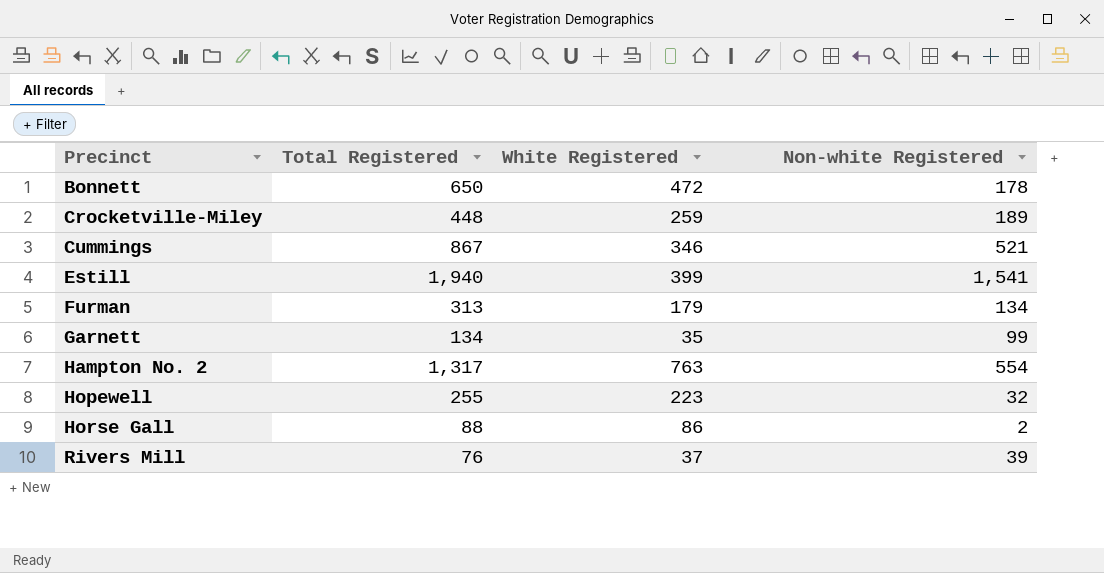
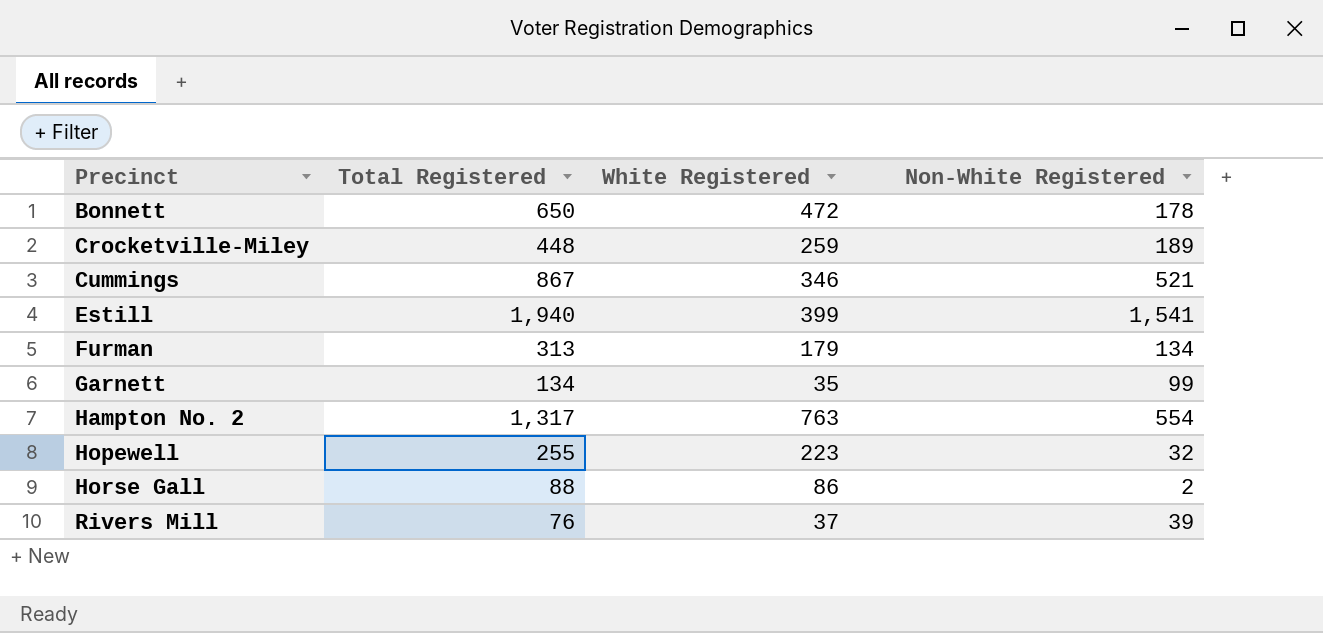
column name: Non-white Registered -> Non-White Registered

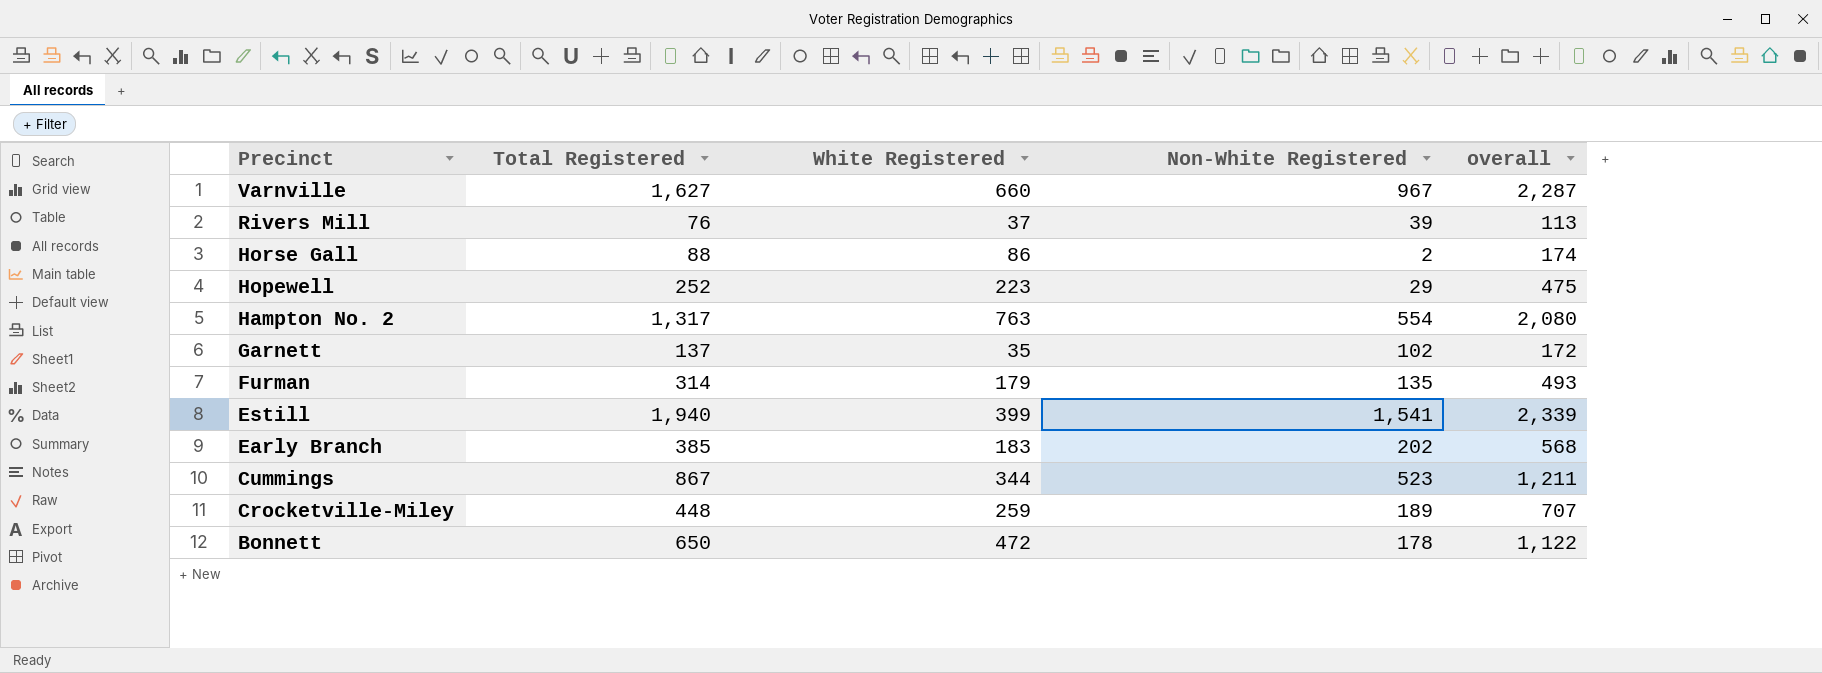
row order: Precinct ascending -> Precinct descending
column overall | formula: none -> [Total Registered] + [White Registered]
row Varnville: none -> 1,627 | 660 | 967 | 2,287
Hopewell | Total Registered: 255 -> 252
Hopewell | Non-White Registered: 32 -> 29
Garnett | Total Registered: 134 -> 137
Garnett | Non-White Registered: 99 -> 102
Furman | Total Registered: 313 -> 314
Furman | Non-White Registered: 134 -> 135
row Early Branch: none -> 385 | 183 | 202 | 568
Cummings | White Registered: 346 -> 344
Cummings | Non-White Registered: 521 -> 523

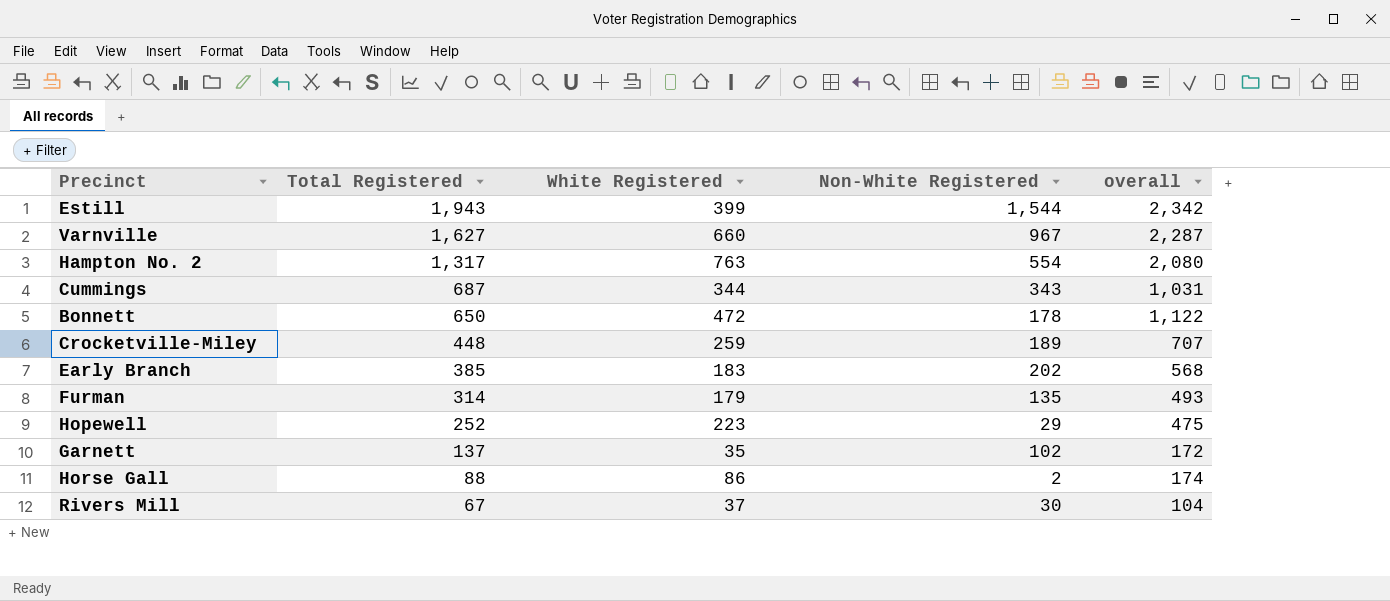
row order: Precinct descending -> Total Registered descending
Estill | Total Registered: 1,940 -> 1,943
Estill | Non-White Registered: 1,541 -> 1,544
Estill | overall: 2,339 -> 2,342
Cummings | Total Registered: 867 -> 687
Cummings | Non-White Registered: 523 -> 343
Cummings | overall: 1,211 -> 1,031
Rivers Mill | Total Registered: 76 -> 67
Rivers Mill | Non-White Registered: 39 -> 30
Rivers Mill | overall: 113 -> 104

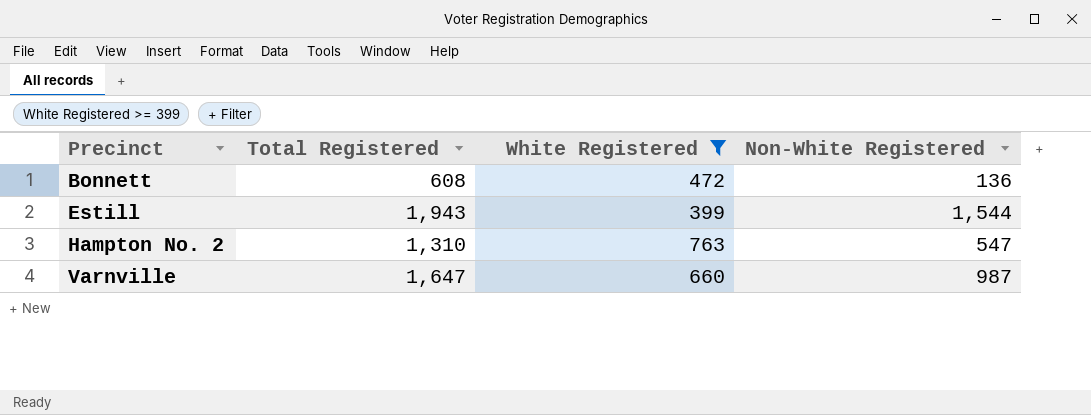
filter: none -> White Registered >= 399
row order: Total Registered descending -> Precinct ascending
column overall | formula: [Total Registered] + [White Registered] -> none
Bonnett | Total Registered: 650 -> 608
Bonnett | Non-White Registered: 178 -> 136
Hampton No. 2 | Total Registered: 1,317 -> 1,310
Hampton No. 2 | Non-White Registered: 554 -> 547
Varnville | Total Registered: 1,627 -> 1,647
Varnville | Non-White Registered: 967 -> 987

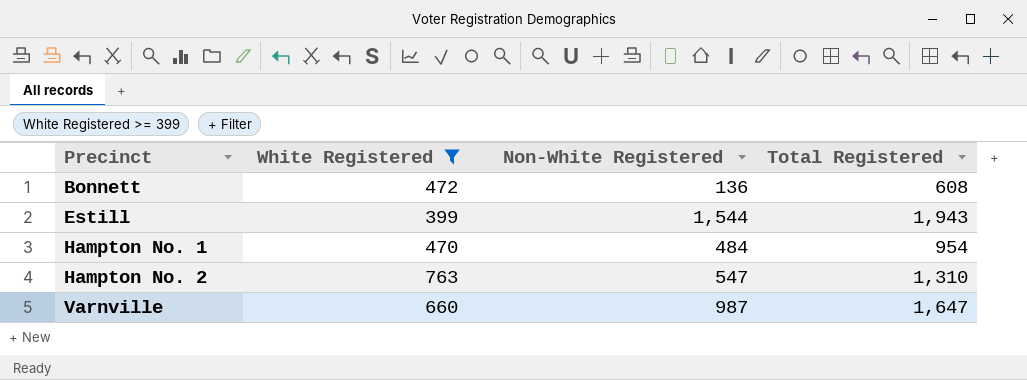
column Total Registered | position: 2 -> 4
row Hampton No. 1: none -> 470 | 484 | 954

